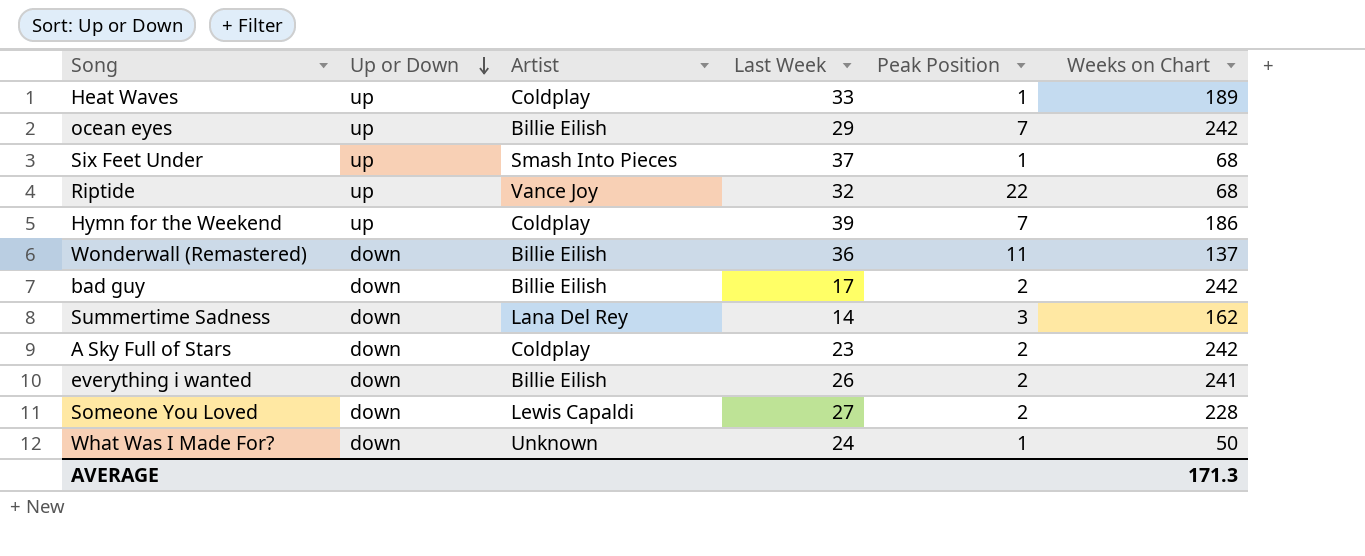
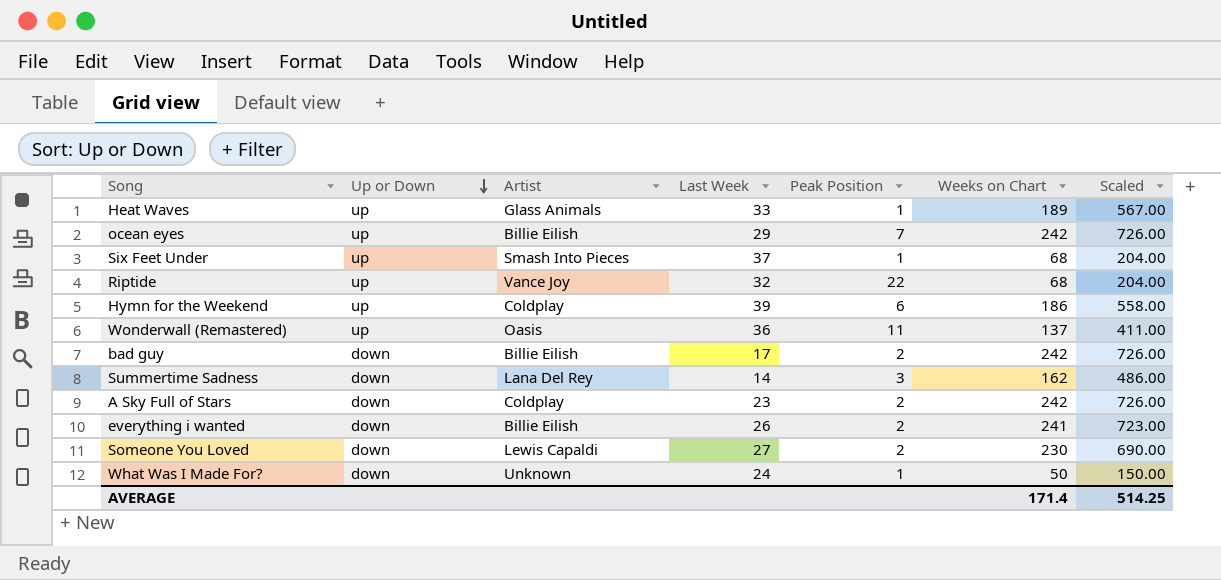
column Scaled | formula: none -> [Weeks on Chart] * 3
Heat Waves | Artist: Coldplay -> Glass Animals
Hymn for the Weekend | Peak Position: 7 -> 6
Wonderwall (Remastered) | Up or Down: down -> up
Wonderwall (Remastered) | Artist: Billie Eilish -> Oasis
Someone You Loved | Weeks on Chart: 228 -> 230
AVERAGE | Weeks on Chart: 171.3 -> 171.4

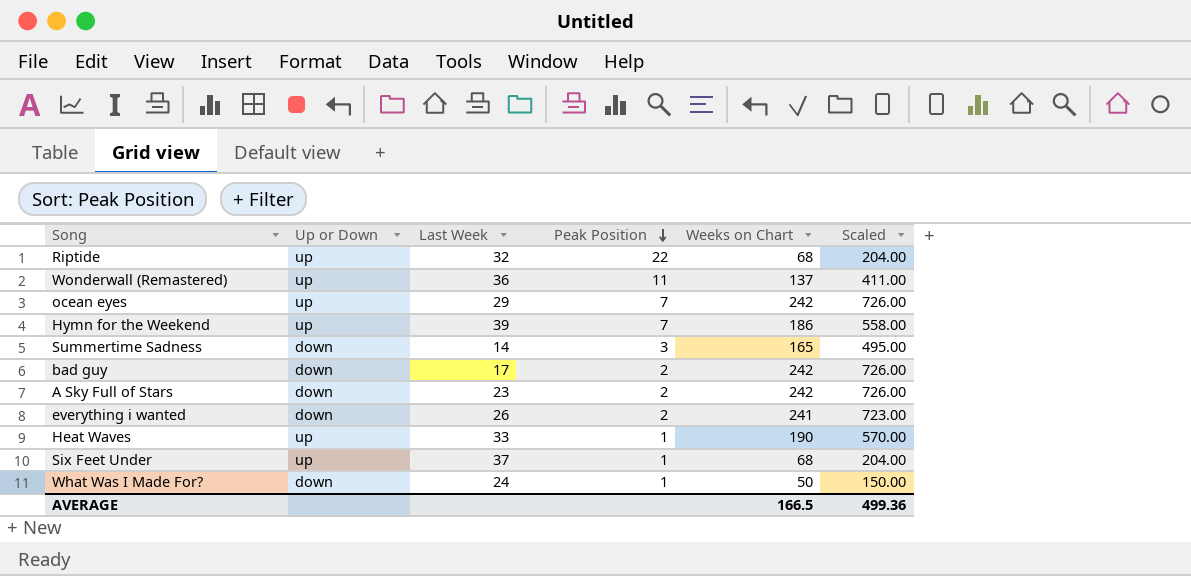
row order: Up or Down descending -> Peak Position descending
column Artist | position: 3 -> none
row Someone You Loved: down | Lewis Capaldi | 27 | 2 | 230 | 690.00 -> none
Hymn for the Weekend | Peak Position: 6 -> 7
Summertime Sadness | Weeks on Chart: 162 -> 165
Summertime Sadness | Scaled: 486.00 -> 495.00
Heat Waves | Weeks on Chart: 189 -> 190
Heat Waves | Scaled: 567.00 -> 570.00
AVERAGE | Weeks on Chart: 171.4 -> 166.5
AVERAGE | Scaled: 514.25 -> 499.36

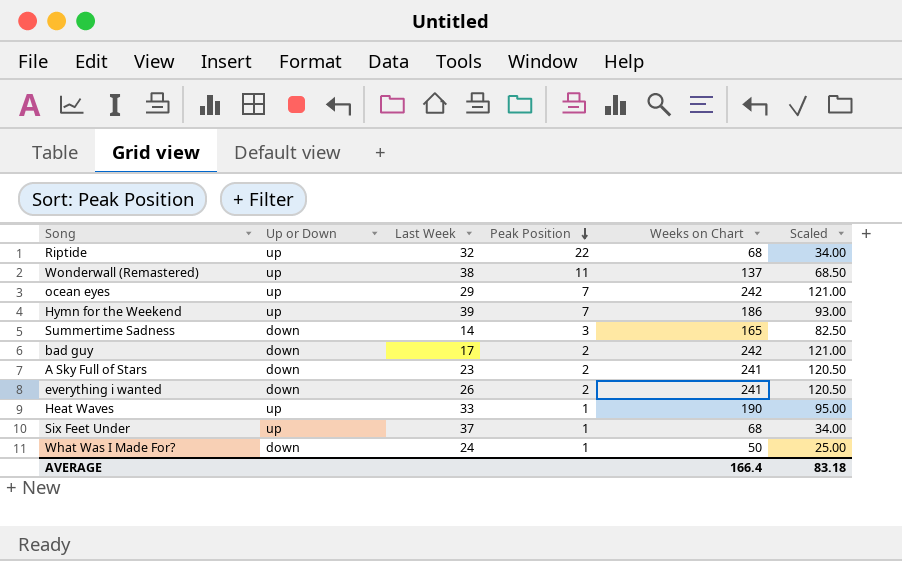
column Scaled | formula: [Weeks on Chart] * 3 -> [Weeks on Chart] * 0.5
Wonderwall (Remastered) | Last Week: 36 -> 38
A Sky Full of Stars | Weeks on Chart: 242 -> 241
AVERAGE | Weeks on Chart: 166.5 -> 166.4
AVERAGE | Scaled: 499.36 -> 83.18

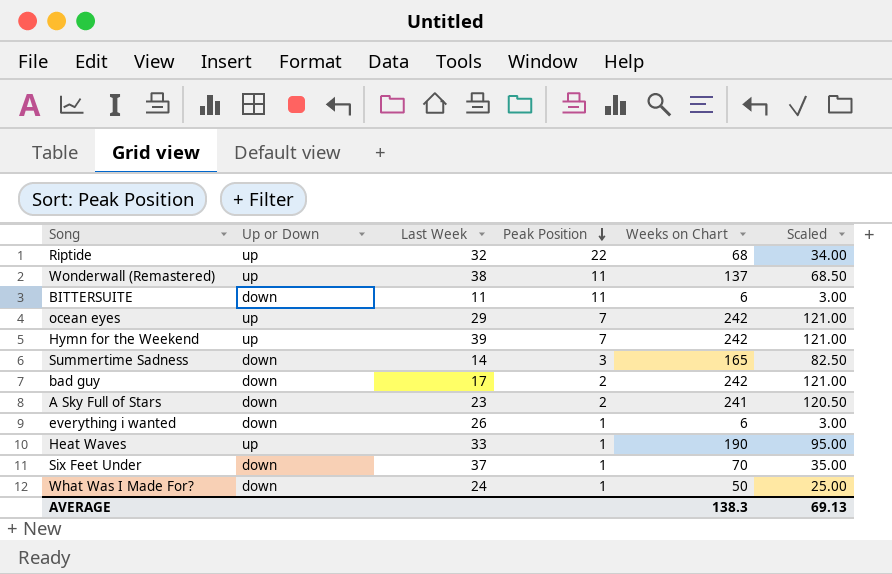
row BITTERSUITE: none -> down | 11 | 11 | 6 | 3.00
Hymn for the Weekend | Weeks on Chart: 186 -> 242
Hymn for the Weekend | Scaled: 93.00 -> 121.00
everything i wanted | Peak Position: 2 -> 1
everything i wanted | Weeks on Chart: 241 -> 6
everything i wanted | Scaled: 120.50 -> 3.00
Six Feet Under | Up or Down: up -> down
Six Feet Under | Weeks on Chart: 68 -> 70
Six Feet Under | Scaled: 34.00 -> 35.00
AVERAGE | Weeks on Chart: 166.4 -> 138.3
AVERAGE | Scaled: 83.18 -> 69.13

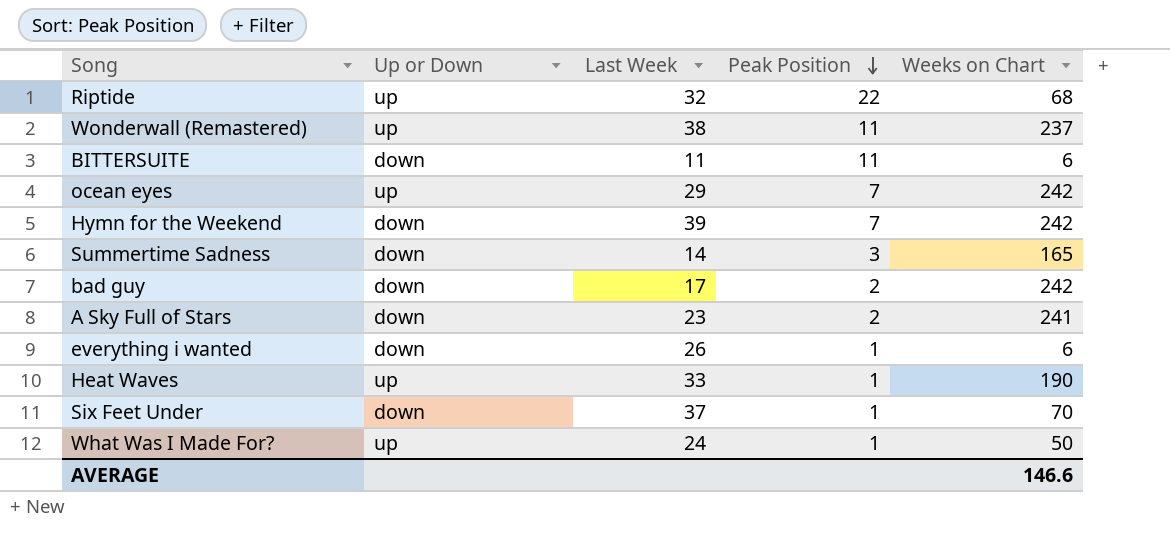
column Scaled | formula: [Weeks on Chart] * 0.5 -> none
Wonderwall (Remastered) | Weeks on Chart: 137 -> 237
Hymn for the Weekend | Up or Down: up -> down
What Was I Made For? | Up or Down: down -> up
AVERAGE | Weeks on Chart: 138.3 -> 146.6

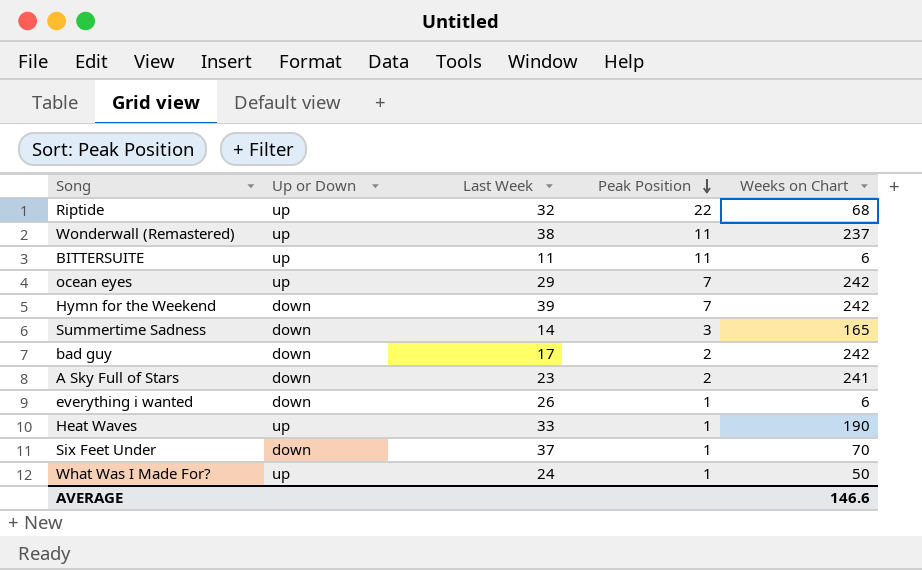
BITTERSUITE | Up or Down: down -> up

